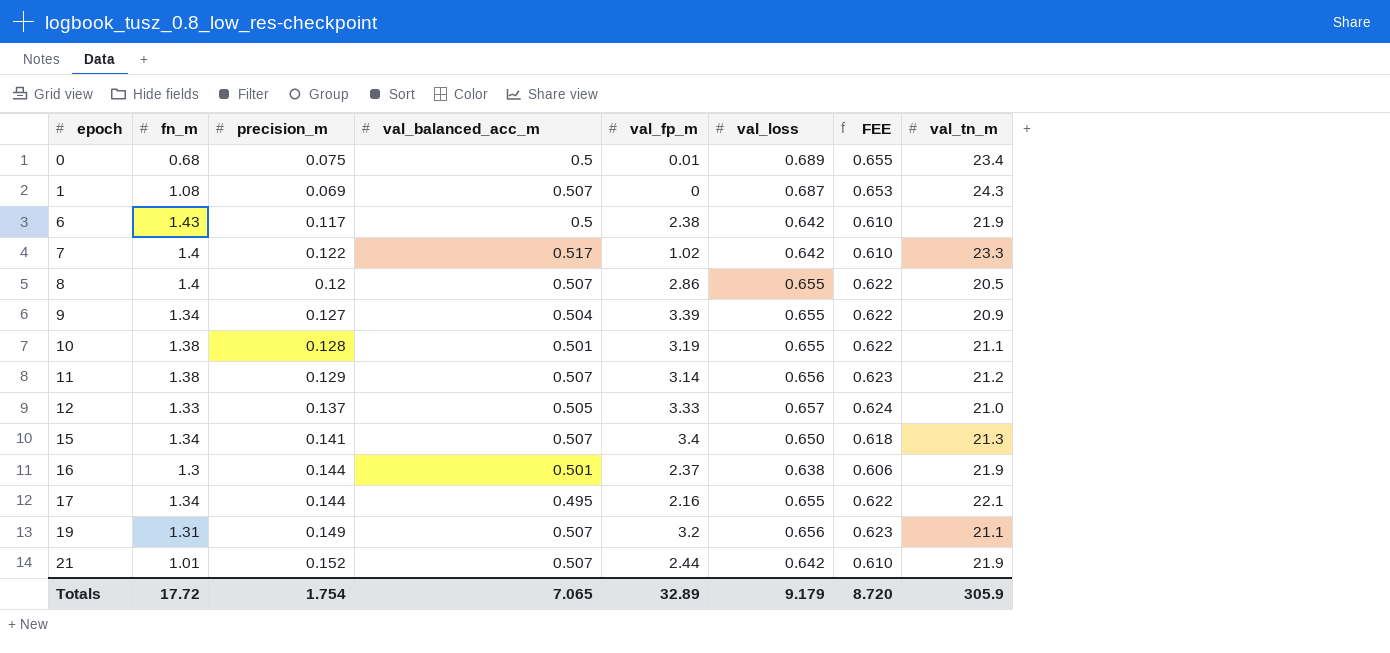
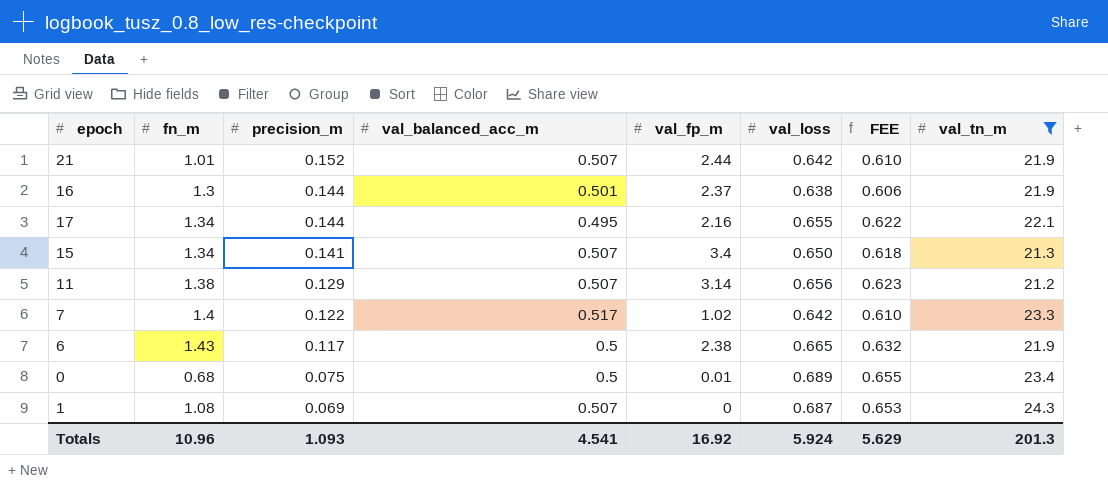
filter: none -> val_tn_m >= 21.2
row order: epoch ascending -> precision_m descending
6 | val_loss: 0.642 -> 0.665
6 | FEE: 0.610 -> 0.632
Totals | fn_m: 17.72 -> 10.96
Totals | precision_m: 1.754 -> 1.093
Totals | val_balanced_acc_m: 7.065 -> 4.541
Totals | val_fp_m: 32.89 -> 16.92
Totals | val_loss: 9.179 -> 5.924
Totals | FEE: 8.720 -> 5.629
Totals | val_tn_m: 305.9 -> 201.3

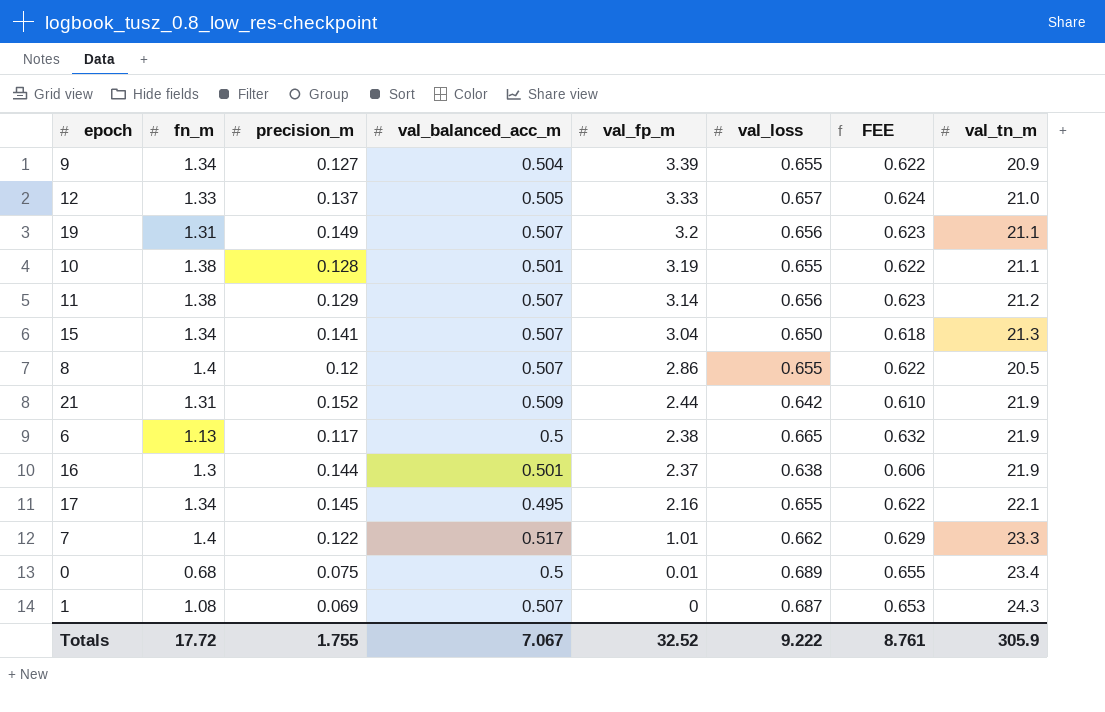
filter: val_tn_m >= 21.2 -> none
row order: precision_m descending -> val_fp_m descending
15 | val_fp_m: 3.4 -> 3.04
21 | fn_m: 1.01 -> 1.31
21 | val_balanced_acc_m: 0.507 -> 0.509
6 | fn_m: 1.43 -> 1.13
17 | precision_m: 0.144 -> 0.145
7 | val_fp_m: 1.02 -> 1.01
7 | val_loss: 0.642 -> 0.662
7 | FEE: 0.610 -> 0.629
Totals | fn_m: 10.96 -> 17.72
Totals | precision_m: 1.093 -> 1.755
Totals | val_balanced_acc_m: 4.541 -> 7.067
Totals | val_fp_m: 16.92 -> 32.52
Totals | val_loss: 5.924 -> 9.222
Totals | FEE: 5.629 -> 8.761
Totals | val_tn_m: 201.3 -> 305.9

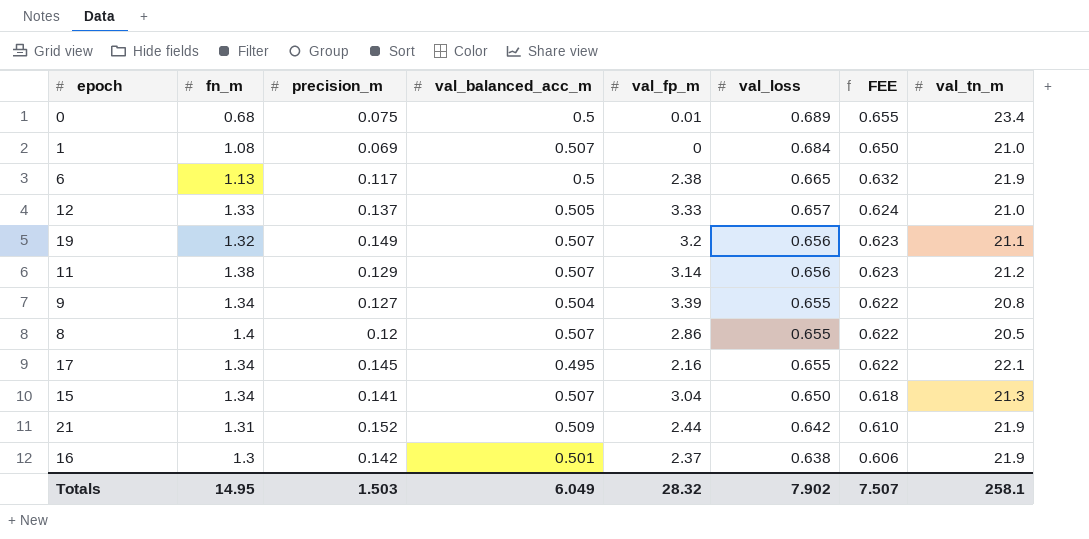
row order: val_fp_m descending -> val_loss descending
row 10: 1.38 | 0.128 | 0.501 | 3.19 | 0.655 | 0.622 | 21.1 -> none
row 7: 1.4 | 0.122 | 0.517 | 1.01 | 0.662 | 0.629 | 23.3 -> none
1 | val_loss: 0.687 -> 0.684
1 | FEE: 0.653 -> 0.650
1 | val_tn_m: 24.3 -> 21.0
19 | fn_m: 1.31 -> 1.32
9 | val_tn_m: 20.9 -> 20.8
16 | precision_m: 0.144 -> 0.142
Totals | fn_m: 17.72 -> 14.95
Totals | precision_m: 1.755 -> 1.503
Totals | val_balanced_acc_m: 7.067 -> 6.049
Totals | val_fp_m: 32.52 -> 28.32
Totals | val_loss: 9.222 -> 7.902
Totals | FEE: 8.761 -> 7.507
Totals | val_tn_m: 305.9 -> 258.1

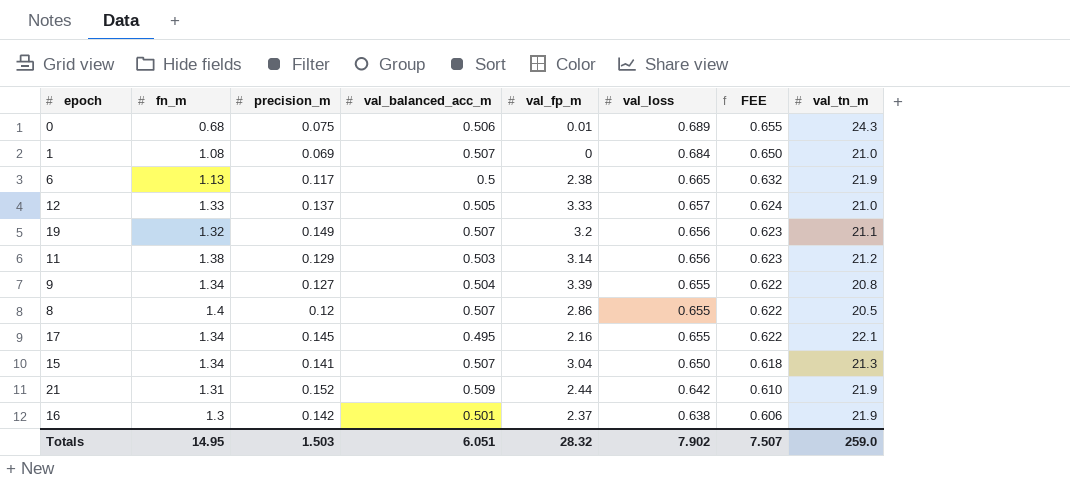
0 | val_balanced_acc_m: 0.5 -> 0.506
0 | val_tn_m: 23.4 -> 24.3
11 | val_balanced_acc_m: 0.507 -> 0.503
Totals | val_balanced_acc_m: 6.049 -> 6.051
Totals | val_tn_m: 258.1 -> 259.0

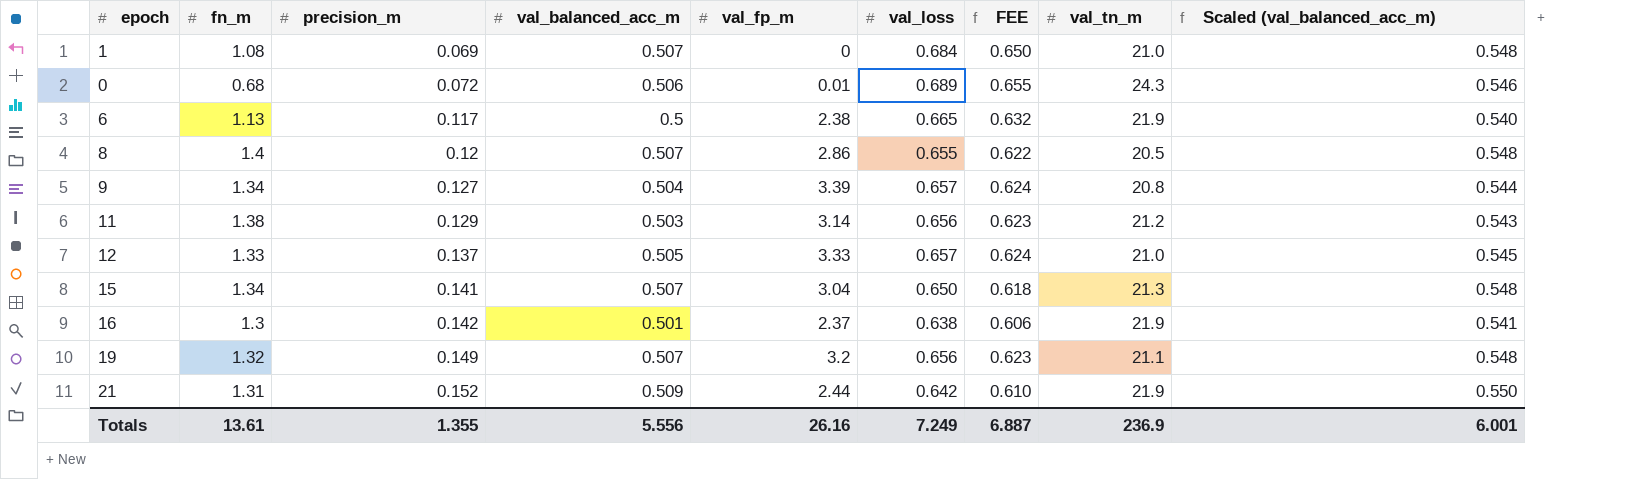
row order: val_loss descending -> precision_m ascending
column Scaled (val_balanced_acc_m) | formula: none -> [val_balanced_acc_m] * 1.08
row 17: 1.34 | 0.145 | 0.495 | 2.16 | 0.655 | 0.622 | 22.1 -> none
0 | precision_m: 0.075 -> 0.072
9 | val_loss: 0.655 -> 0.657
9 | FEE: 0.622 -> 0.624
Totals | fn_m: 14.95 -> 13.61
Totals | precision_m: 1.503 -> 1.355
Totals | val_balanced_acc_m: 6.051 -> 5.556
Totals | val_fp_m: 28.32 -> 26.16
Totals | val_loss: 7.902 -> 7.249
Totals | FEE: 7.507 -> 6.887
Totals | val_tn_m: 259.0 -> 236.9

